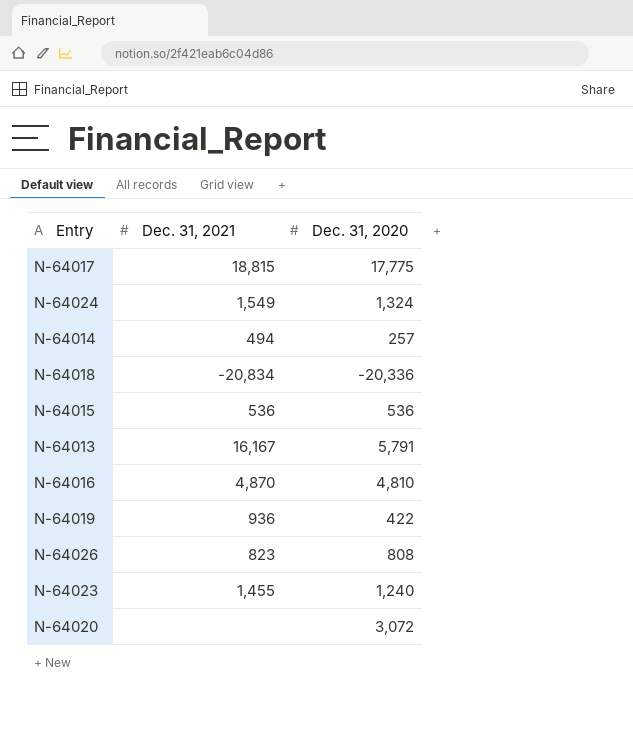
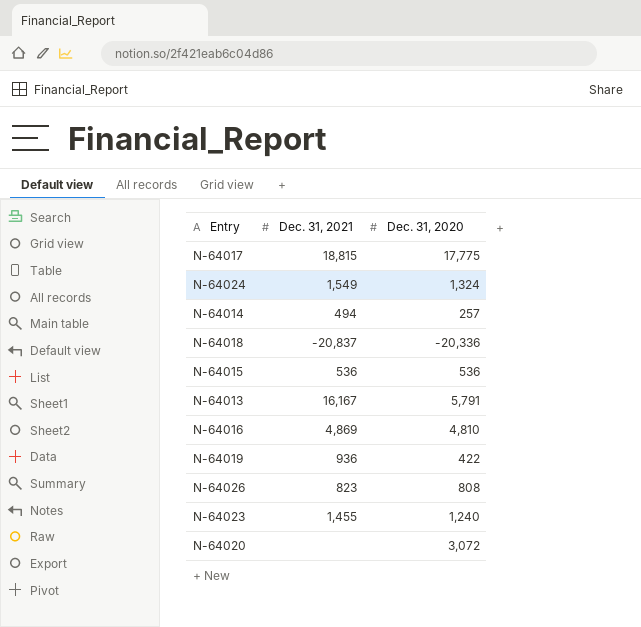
N-64018 | Dec. 31, 2021: -20,834 -> -20,837
N-64016 | Dec. 31, 2021: 4,870 -> 4,869

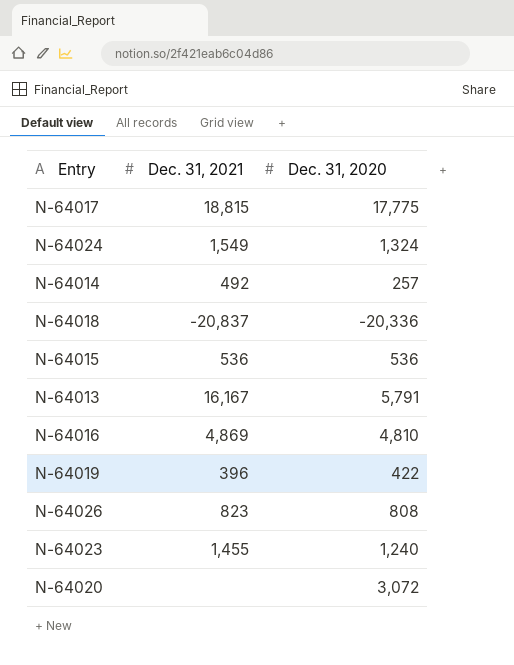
N-64014 | Dec. 31, 2021: 494 -> 492
N-64019 | Dec. 31, 2021: 936 -> 396

